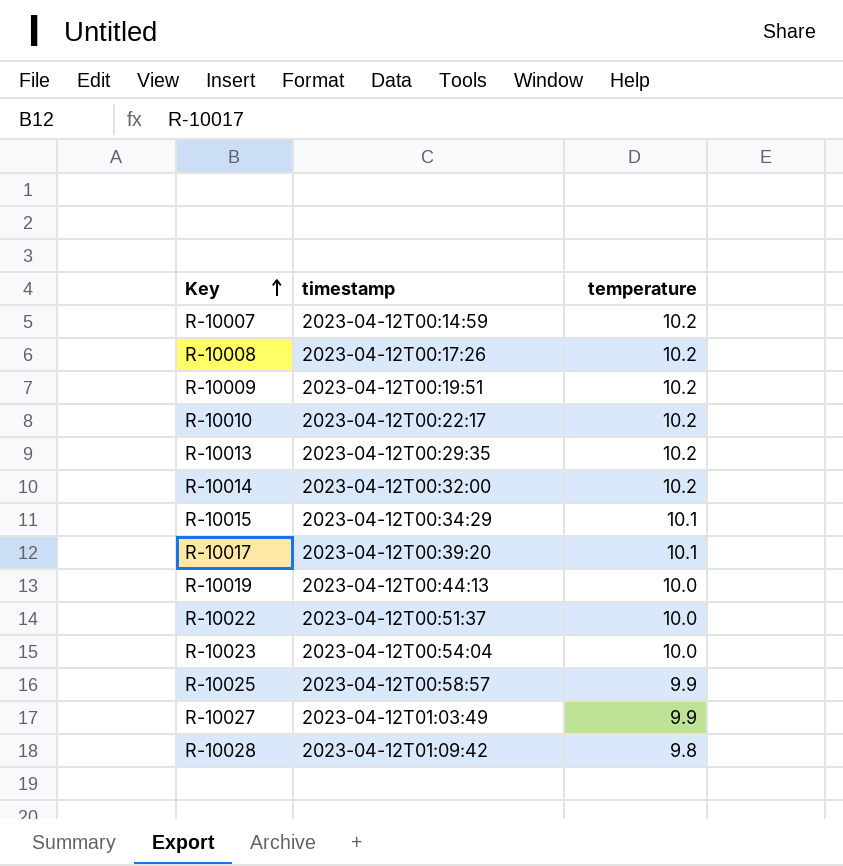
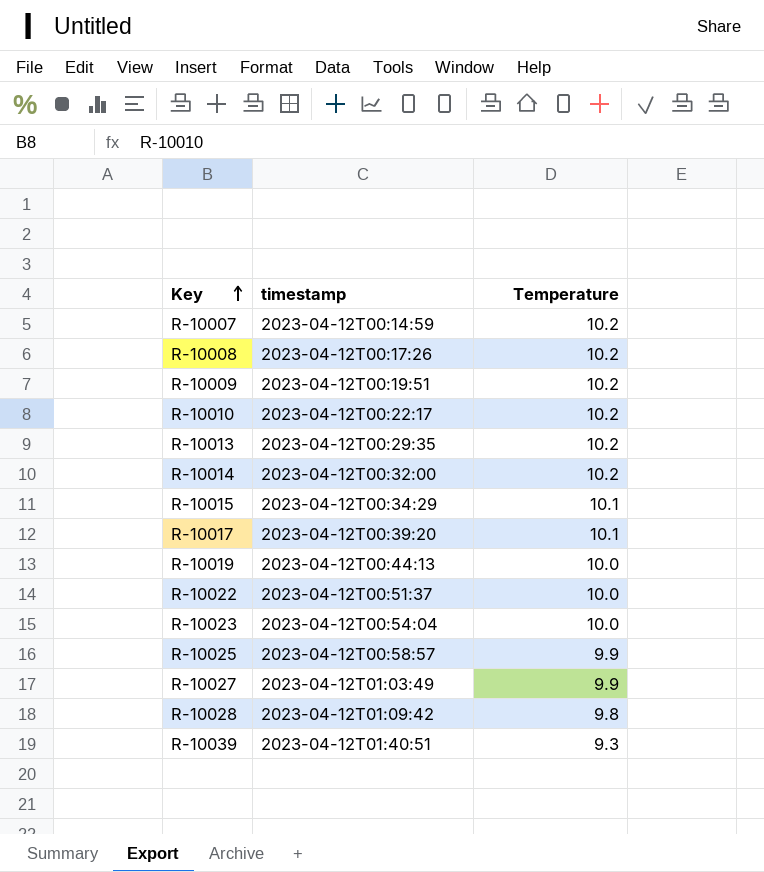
column name: temperature -> Temperature
row R-10039: none -> 2023-04-12T01:40:51 | 9.3

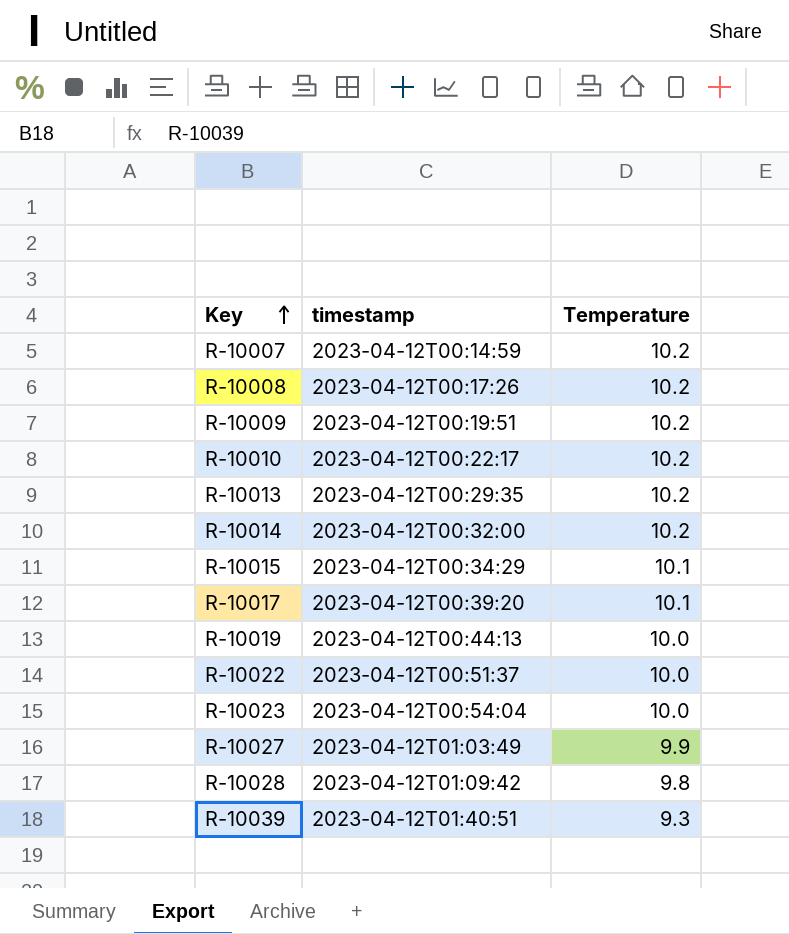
row R-10025: 2023-04-12T00:58:57 | 9.9 -> none

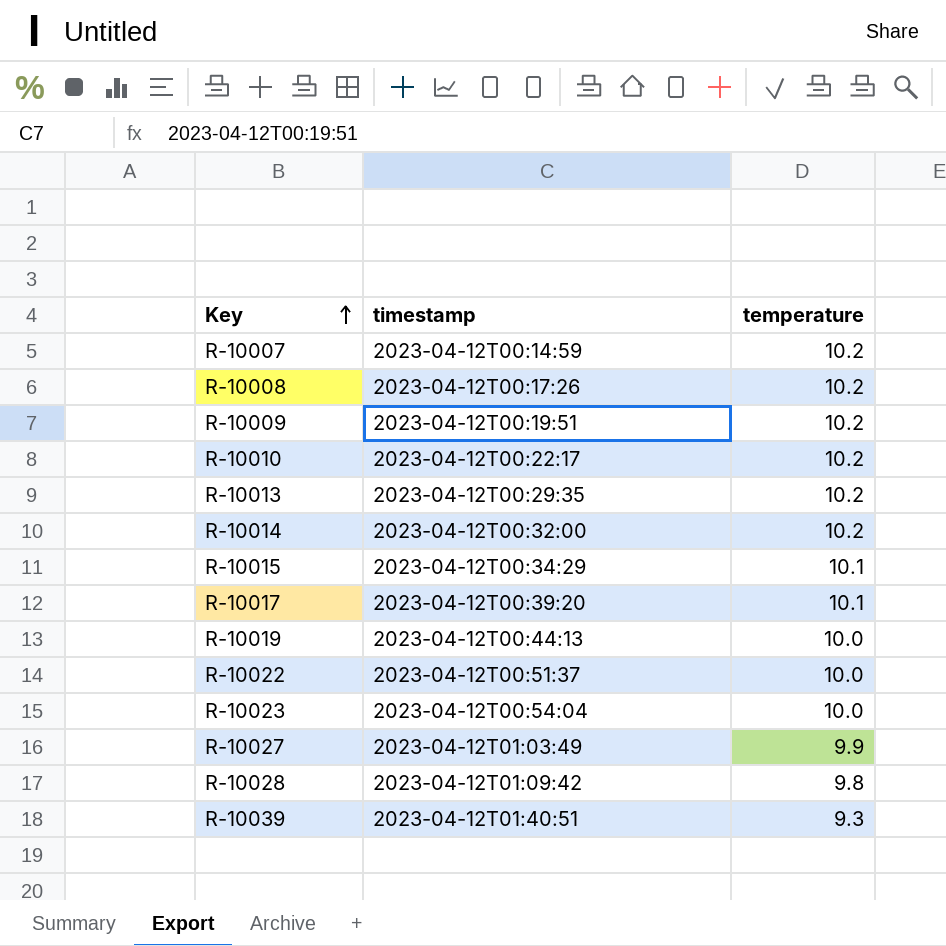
column name: Temperature -> temperature

